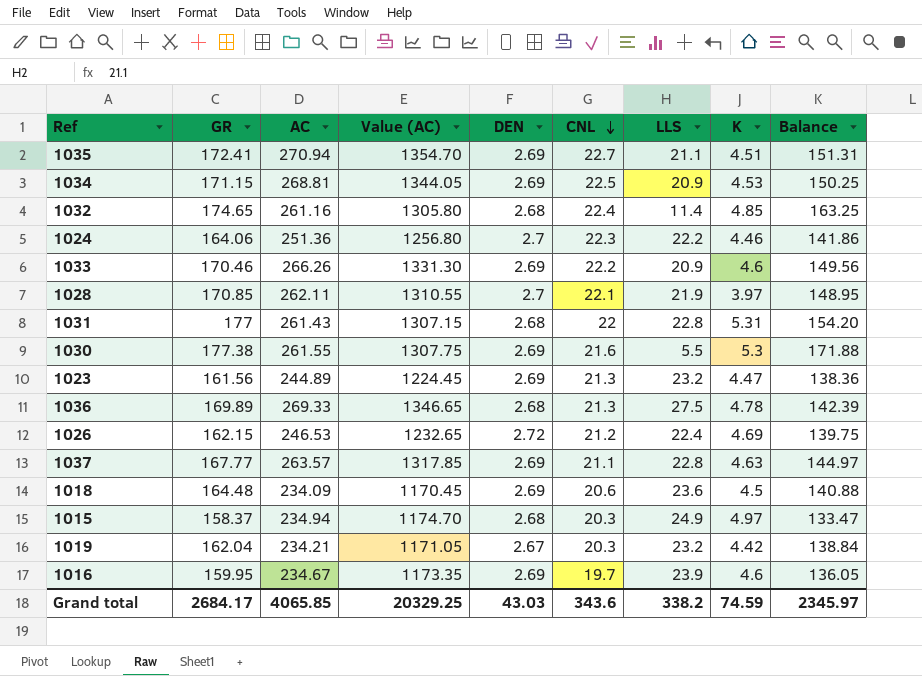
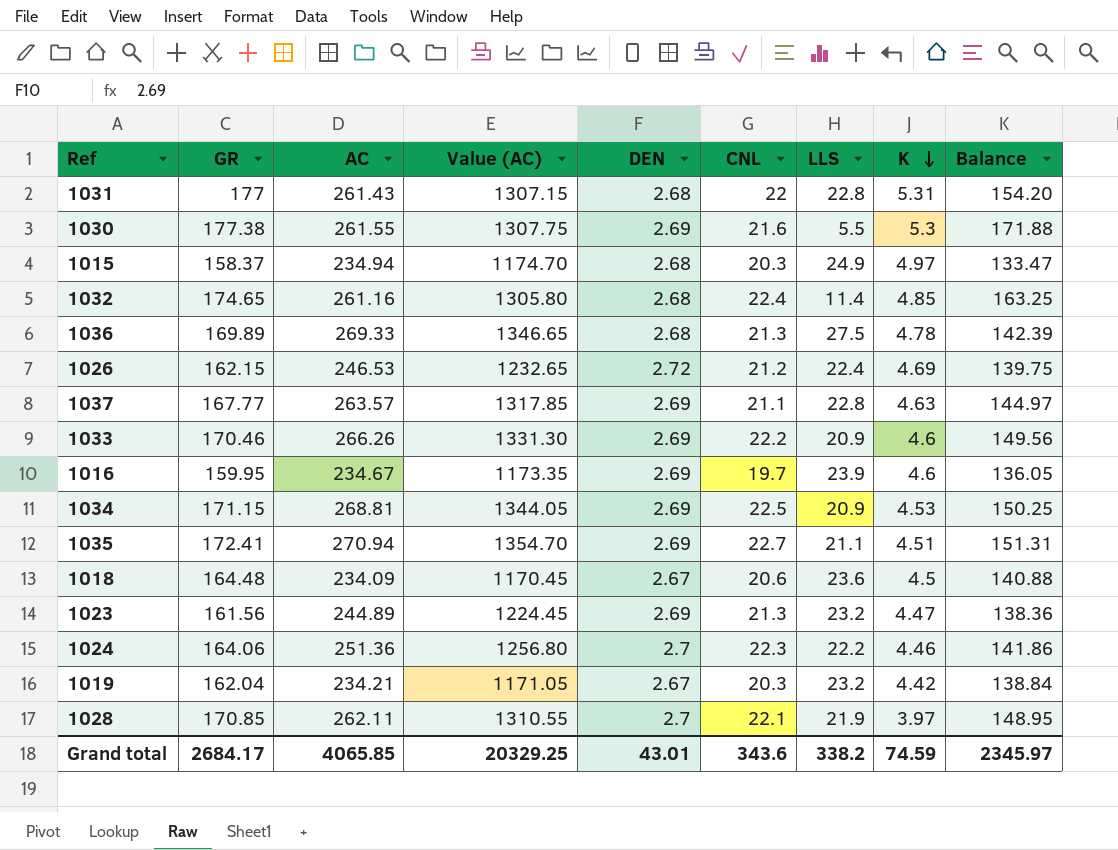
row order: CNL descending -> K descending
1018 | DEN: 2.69 -> 2.67
Grand total | DEN: 43.03 -> 43.01

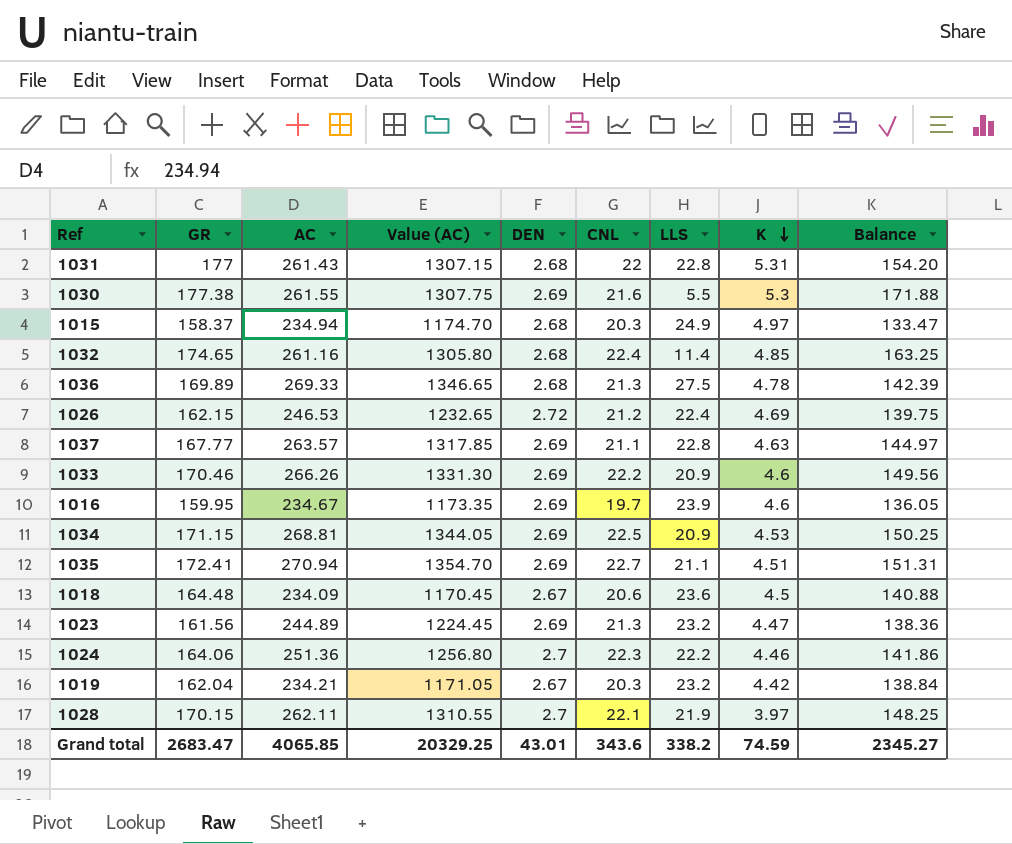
1028 | GR: 170.85 -> 170.15
1028 | Balance: 148.95 -> 148.25
Grand total | GR: 2684.17 -> 2683.47
Grand total | Balance: 2345.97 -> 2345.27

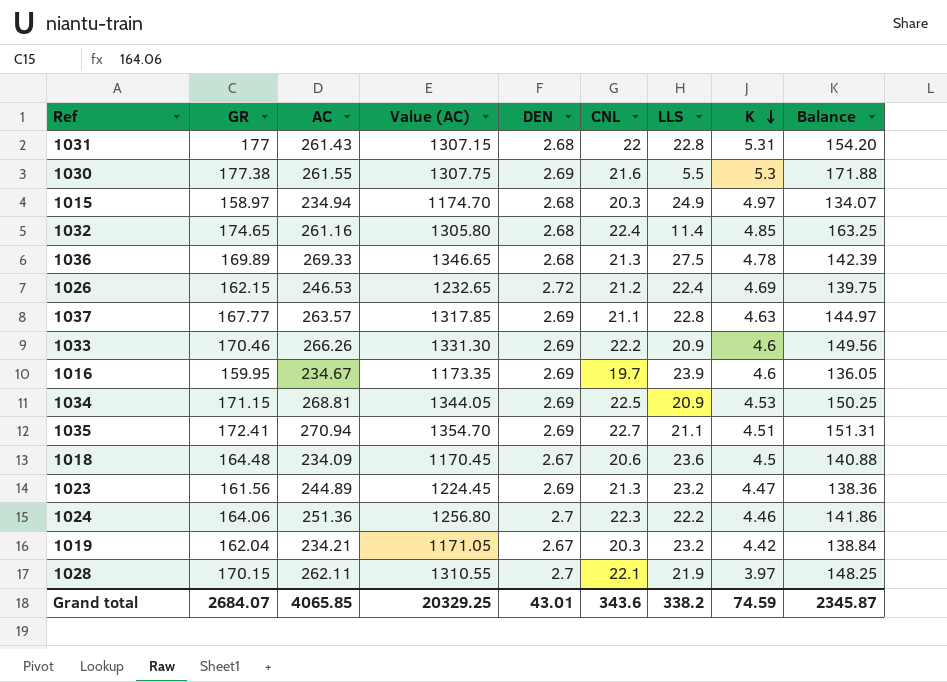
1015 | GR: 158.37 -> 158.97
1015 | Balance: 133.47 -> 134.07
Grand total | GR: 2683.47 -> 2684.07
Grand total | Balance: 2345.27 -> 2345.87

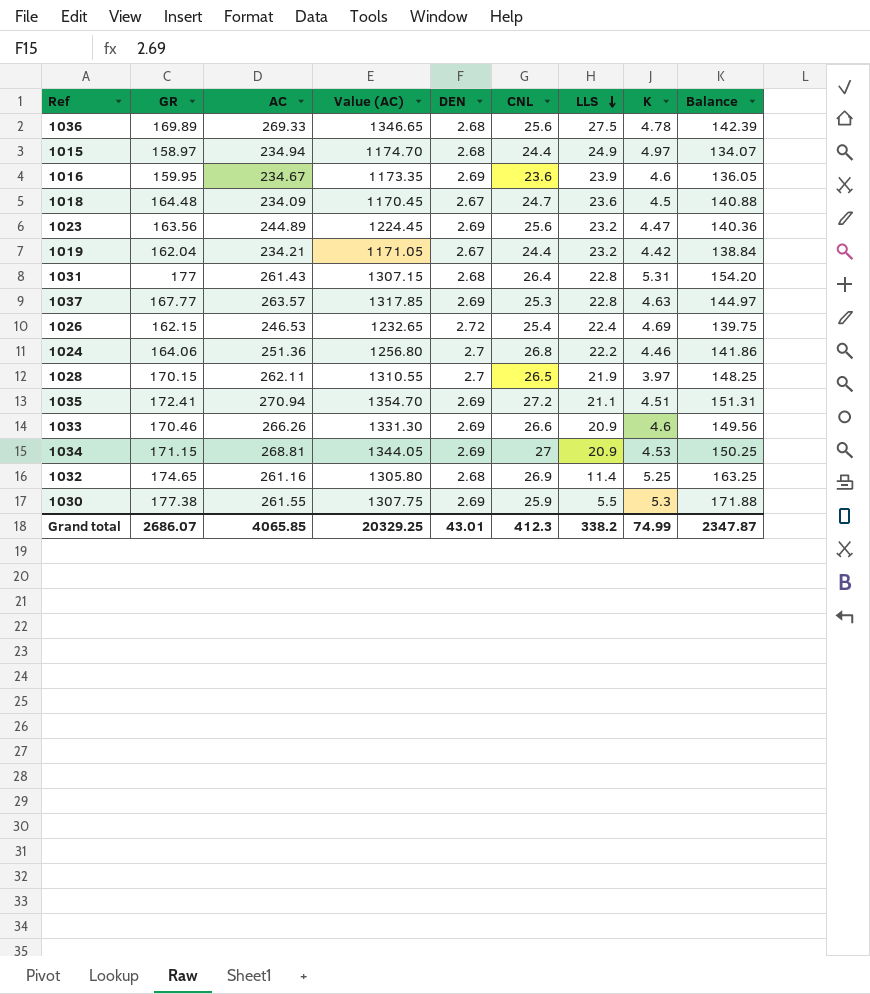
row order: K descending -> LLS descending
1036 | CNL: 21.3 -> 25.6
1015 | CNL: 20.3 -> 24.4
1016 | CNL: 19.7 -> 23.6
1018 | CNL: 20.6 -> 24.7
1023 | GR: 161.56 -> 163.56
1023 | CNL: 21.3 -> 25.6
1023 | Balance: 138.36 -> 140.36
1019 | CNL: 20.3 -> 24.4
1031 | CNL: 22 -> 26.4
1037 | CNL: 21.1 -> 25.3
1026 | CNL: 21.2 -> 25.4
1024 | CNL: 22.3 -> 26.8
1028 | CNL: 22.1 -> 26.5
1035 | CNL: 22.7 -> 27.2
1033 | CNL: 22.2 -> 26.6
1034 | CNL: 22.5 -> 27
1032 | CNL: 22.4 -> 26.9
1032 | K: 4.85 -> 5.25
1030 | CNL: 21.6 -> 25.9
Grand total | GR: 2684.07 -> 2686.07
Grand total | CNL: 343.6 -> 412.3
Grand total | K: 74.59 -> 74.99
Grand total | Balance: 2345.87 -> 2347.87

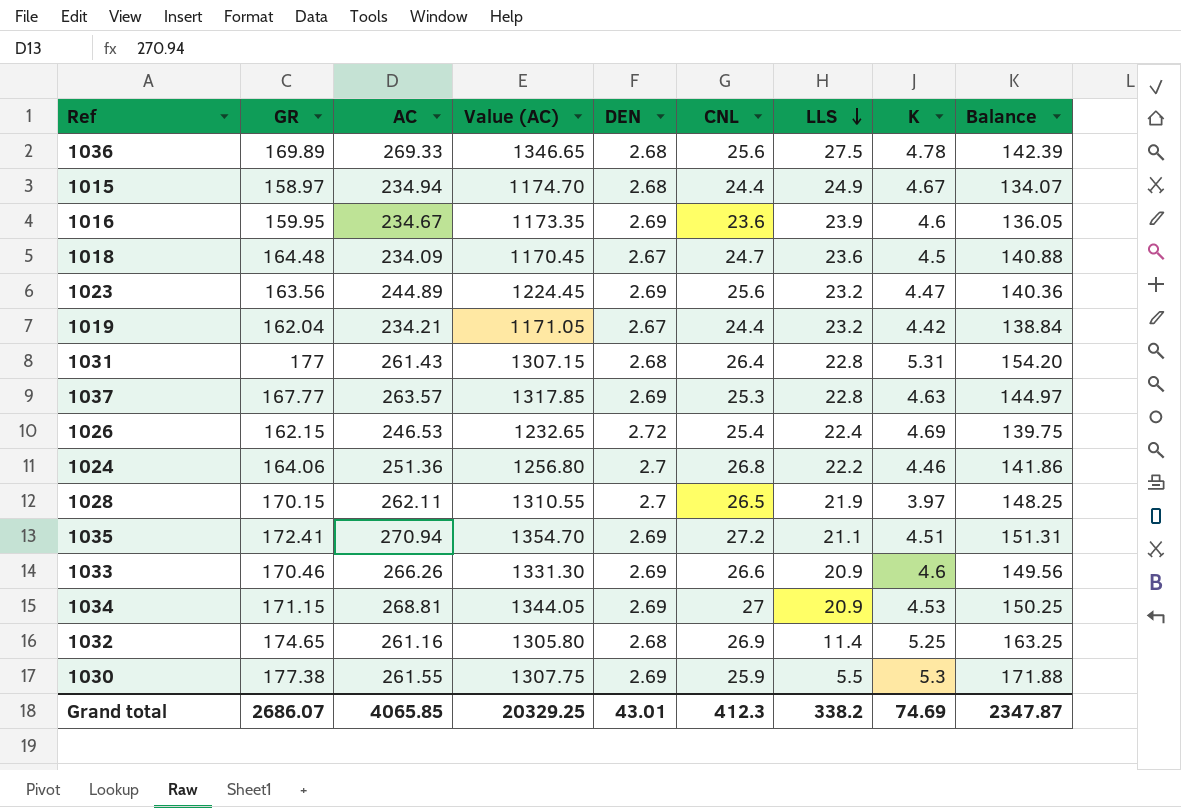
1015 | K: 4.97 -> 4.67
Grand total | K: 74.99 -> 74.69

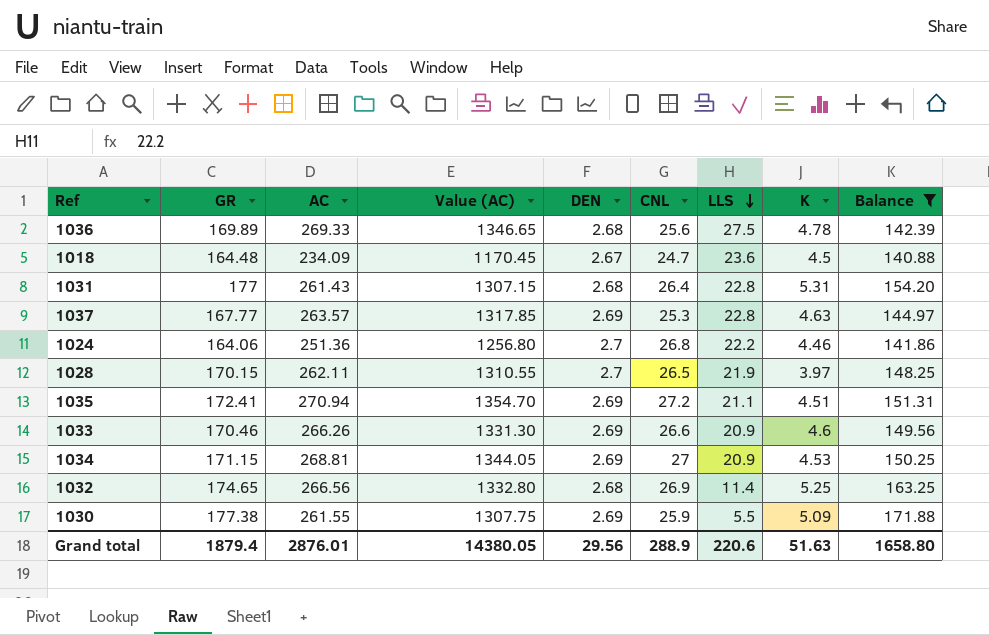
filter: none -> Balance >= 140.88
1032 | AC: 261.16 -> 266.56
1032 | Value (AC): 1305.80 -> 1332.80
1030 | K: 5.3 -> 5.09
Grand total | GR: 2686.07 -> 1879.4
Grand total | AC: 4065.85 -> 2876.01
Grand total | Value (AC): 20329.25 -> 14380.05
Grand total | DEN: 43.01 -> 29.56
Grand total | CNL: 412.3 -> 288.9
Grand total | LLS: 338.2 -> 220.6
Grand total | K: 74.69 -> 51.63
Grand total | Balance: 2347.87 -> 1658.80

